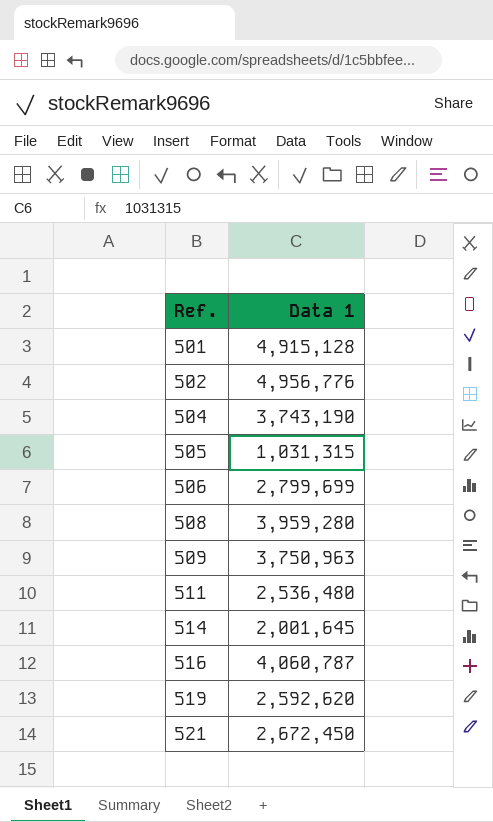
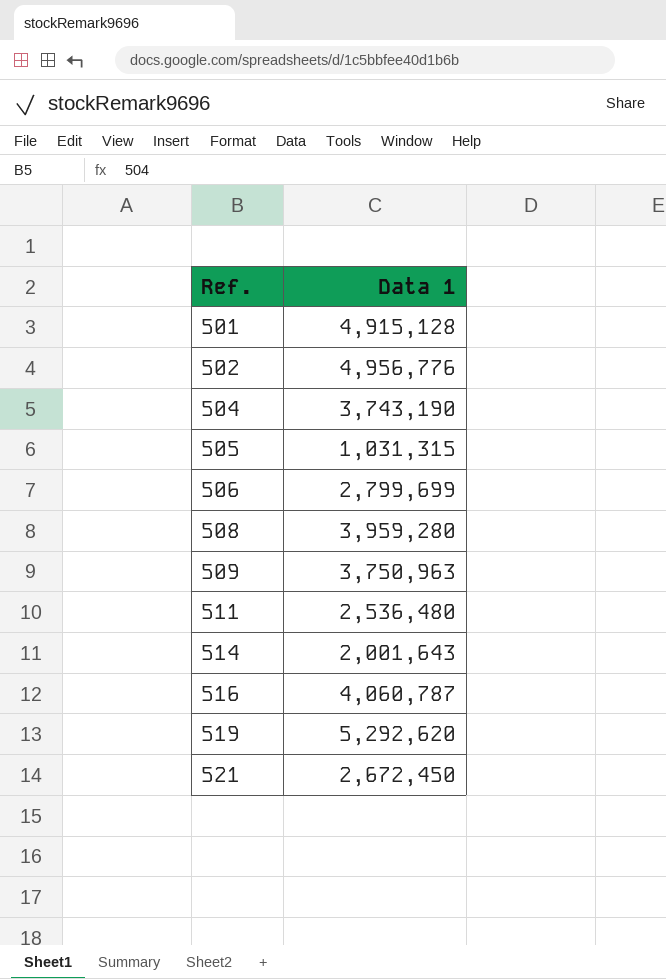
514 | Data 1: 2,001,645 -> 2,001,643
519 | Data 1: 2,592,620 -> 5,292,620

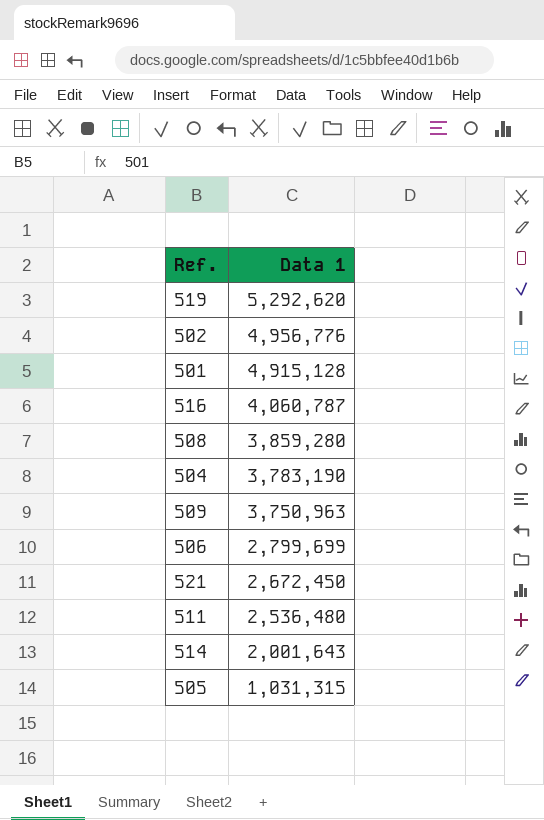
row order: Ref. ascending -> Data 1 descending
508 | Data 1: 3,959,280 -> 3,859,280
504 | Data 1: 3,743,190 -> 3,783,190

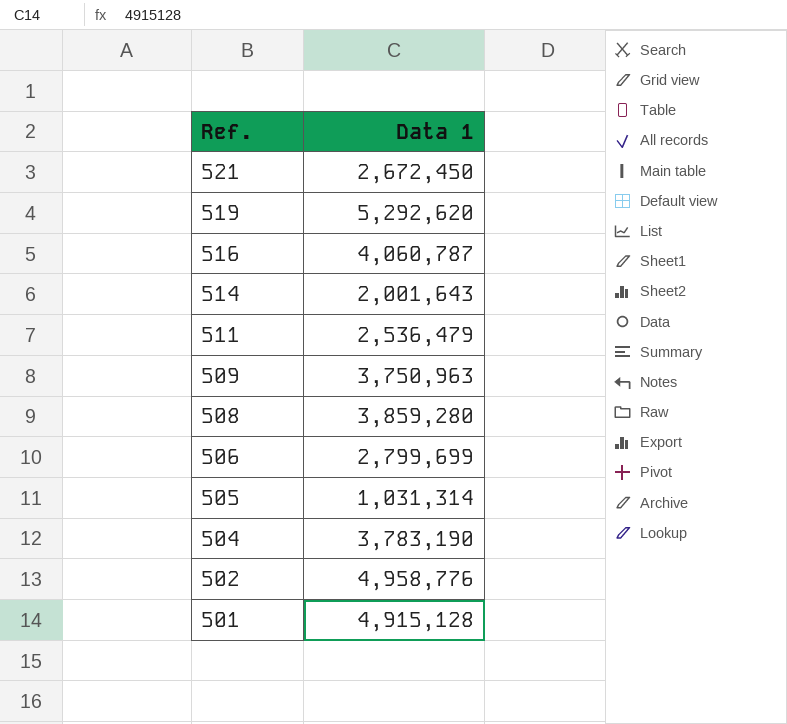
row order: Data 1 descending -> Ref. descending
511 | Data 1: 2,536,480 -> 2,536,479
505 | Data 1: 1,031,315 -> 1,031,314
502 | Data 1: 4,956,776 -> 4,958,776

